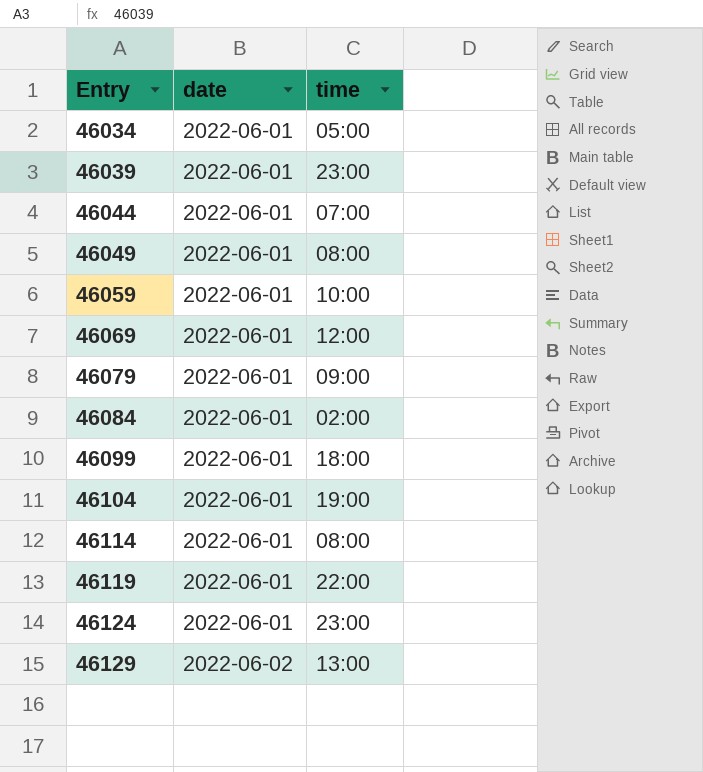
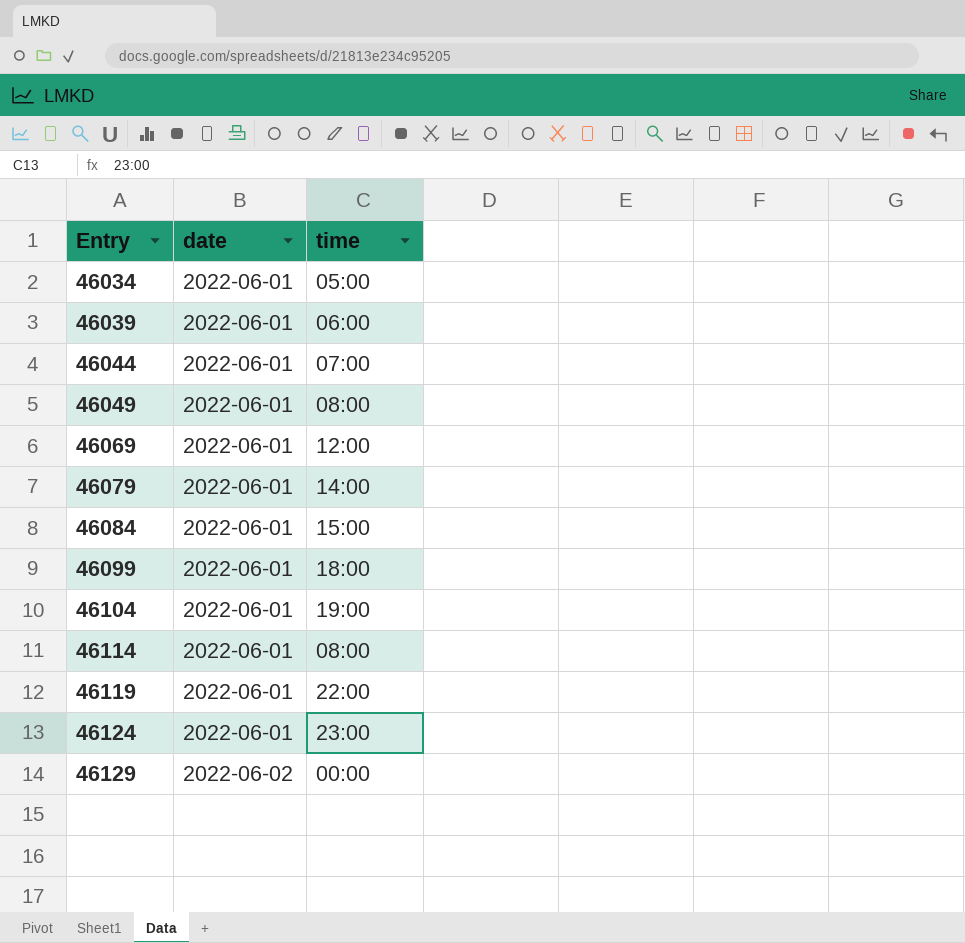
row 46059: 2022-06-01 | 10:00 -> none
46039 | time: 23:00 -> 06:00
46079 | time: 09:00 -> 14:00
46084 | time: 02:00 -> 15:00
46129 | time: 13:00 -> 00:00

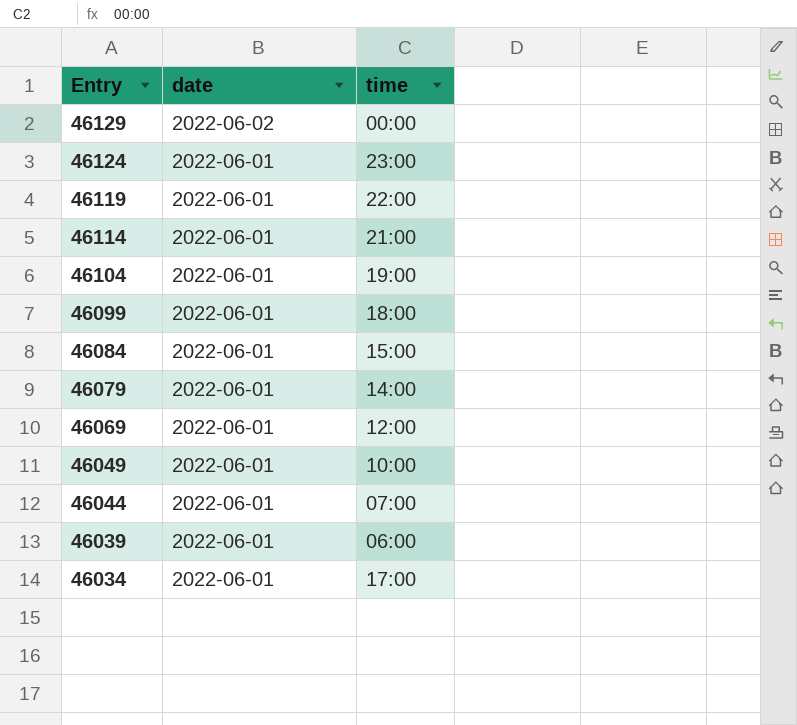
row order: Entry ascending -> Entry descending
46114 | time: 08:00 -> 21:00
46049 | time: 08:00 -> 10:00
46034 | time: 05:00 -> 17:00

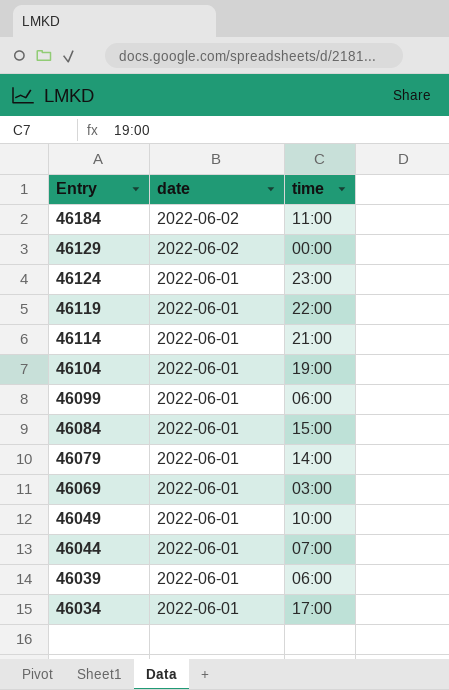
row 46184: none -> 2022-06-02 | 11:00
46099 | time: 18:00 -> 06:00
46069 | time: 12:00 -> 03:00

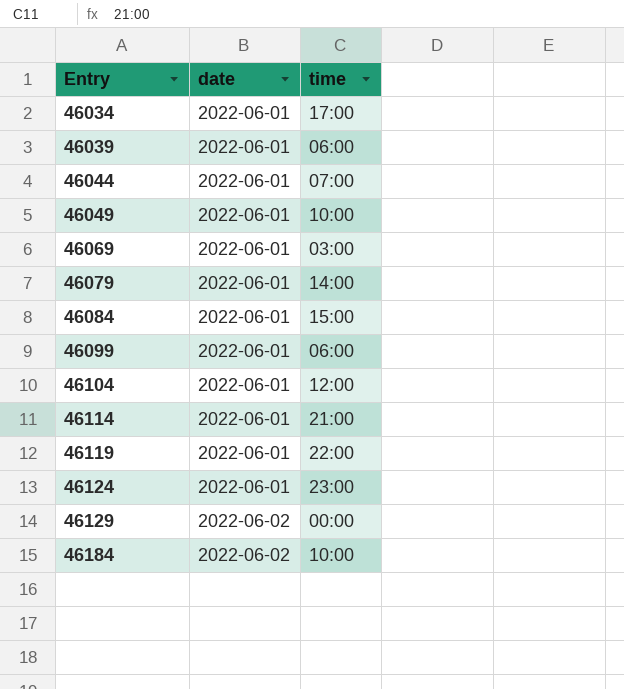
row order: Entry descending -> Entry ascending
46104 | time: 19:00 -> 12:00
46184 | time: 11:00 -> 10:00

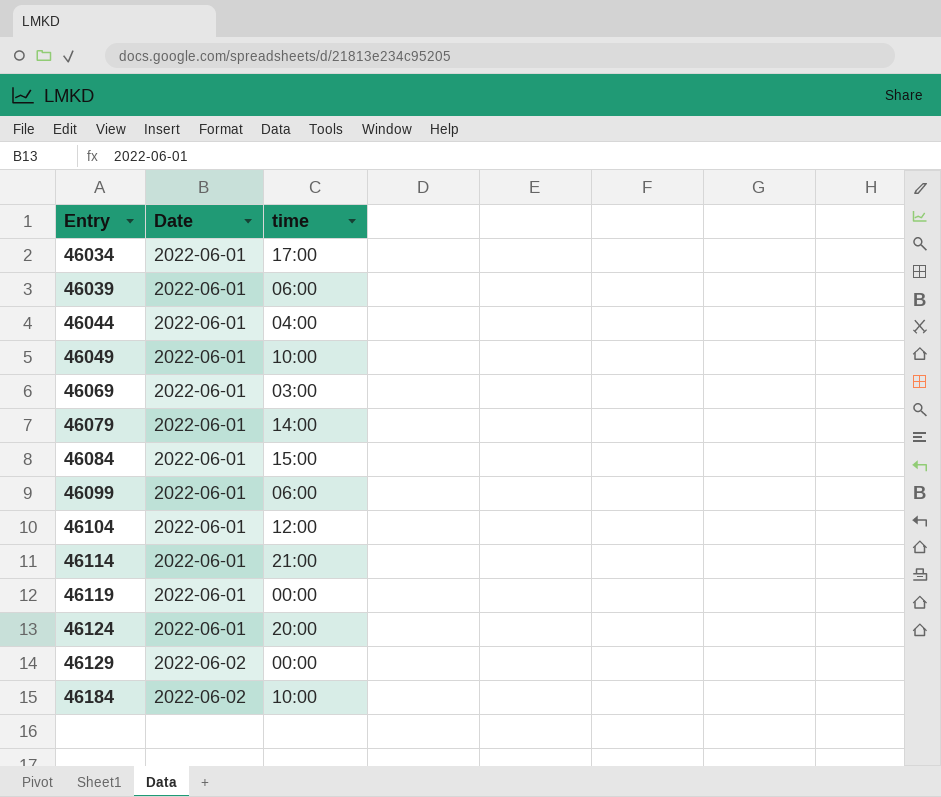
column name: date -> Date
46044 | time: 07:00 -> 04:00
46119 | time: 22:00 -> 00:00
46124 | time: 23:00 -> 20:00

